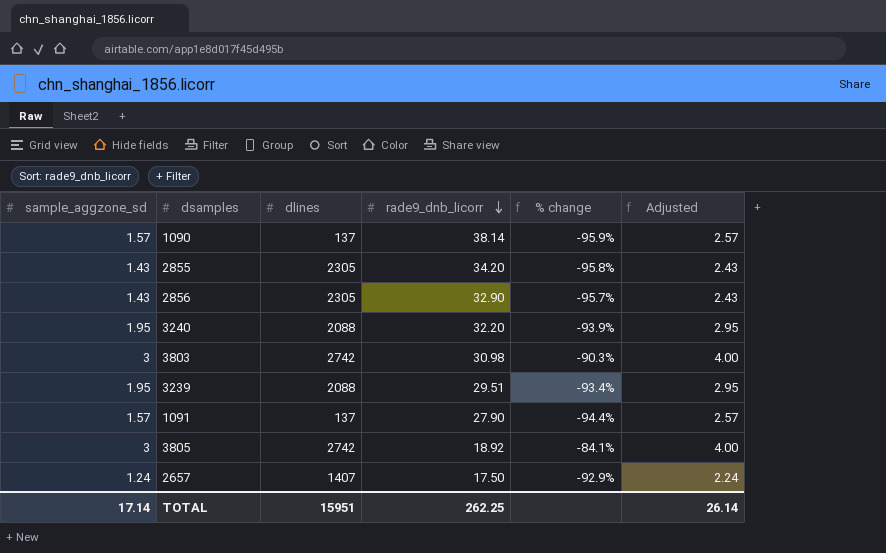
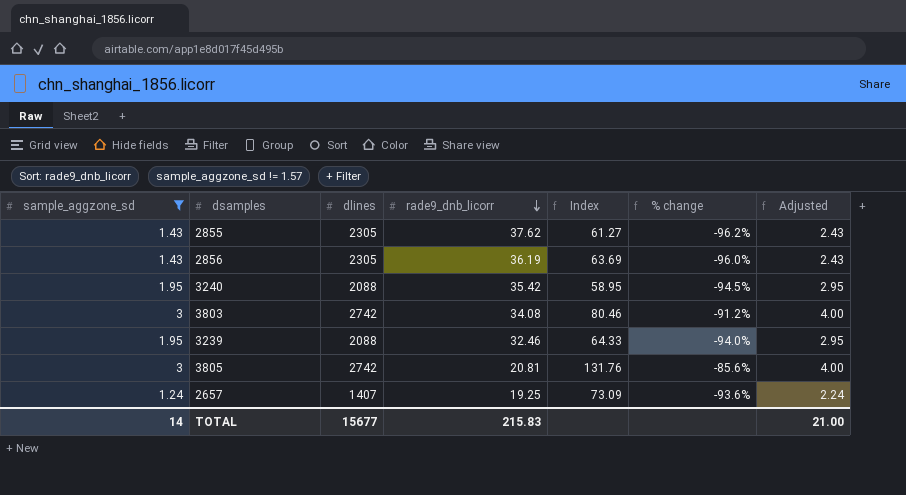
filter: none -> sample_aggzone_sd != 1.57
column Index | formula: none -> [dlines] / [rade9_dnb_licorr]
2855 | rade9_dnb_licorr: 34.20 -> 37.62
2855 | % change: -95.8% -> -96.2%
2856 | rade9_dnb_licorr: 32.90 -> 36.19
2856 | % change: -95.7% -> -96.0%
3240 | rade9_dnb_licorr: 32.20 -> 35.42
3240 | % change: -93.9% -> -94.5%
3803 | rade9_dnb_licorr: 30.98 -> 34.08
3803 | % change: -90.3% -> -91.2%
3239 | rade9_dnb_licorr: 29.51 -> 32.46
3239 | % change: -93.4% -> -94.0%
3805 | rade9_dnb_licorr: 18.92 -> 20.81
3805 | % change: -84.1% -> -85.6%
2657 | rade9_dnb_licorr: 17.50 -> 19.25
2657 | % change: -92.9% -> -93.6%
TOTAL | sample_aggzone_sd: 17.14 -> 14
TOTAL | dlines: 15951 -> 15677
TOTAL | rade9_dnb_licorr: 262.25 -> 215.83
TOTAL | Adjusted: 26.14 -> 21.00

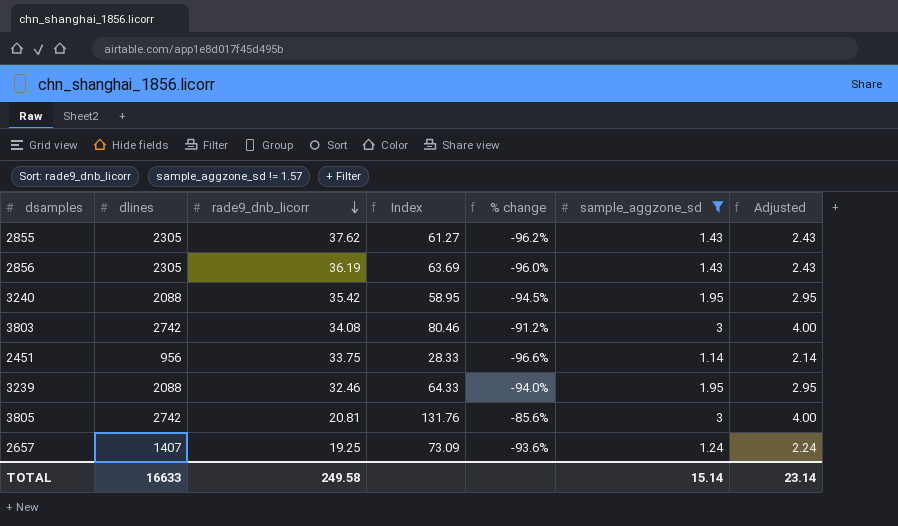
column sample_aggzone_sd | position: 1 -> 6
row 2451: none -> 956 | 33.75 | 28.33 | -96.6% | 1.14 | 2.14
TOTAL | dlines: 15677 -> 16633
TOTAL | rade9_dnb_licorr: 215.83 -> 249.58
TOTAL | sample_aggzone_sd: 14 -> 15.14
TOTAL | Adjusted: 21.00 -> 23.14

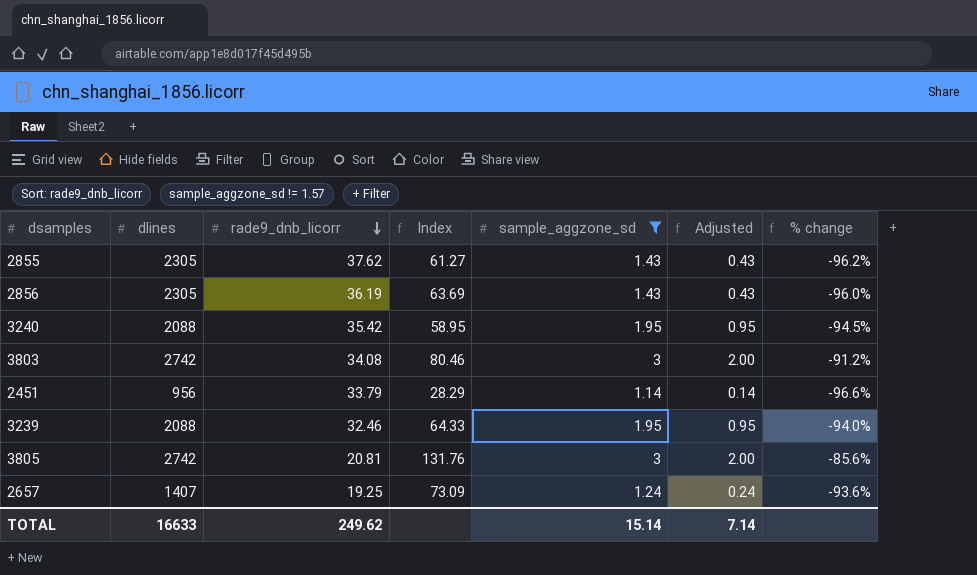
column Adjusted | formula: [sample_aggzone_sd] + 1 -> [sample_aggzone_sd] - 1
column % change | position: 5 -> 7
2451 | rade9_dnb_licorr: 33.75 -> 33.79
2451 | Index: 28.33 -> 28.29
TOTAL | rade9_dnb_licorr: 249.58 -> 249.62
TOTAL | Adjusted: 23.14 -> 7.14

